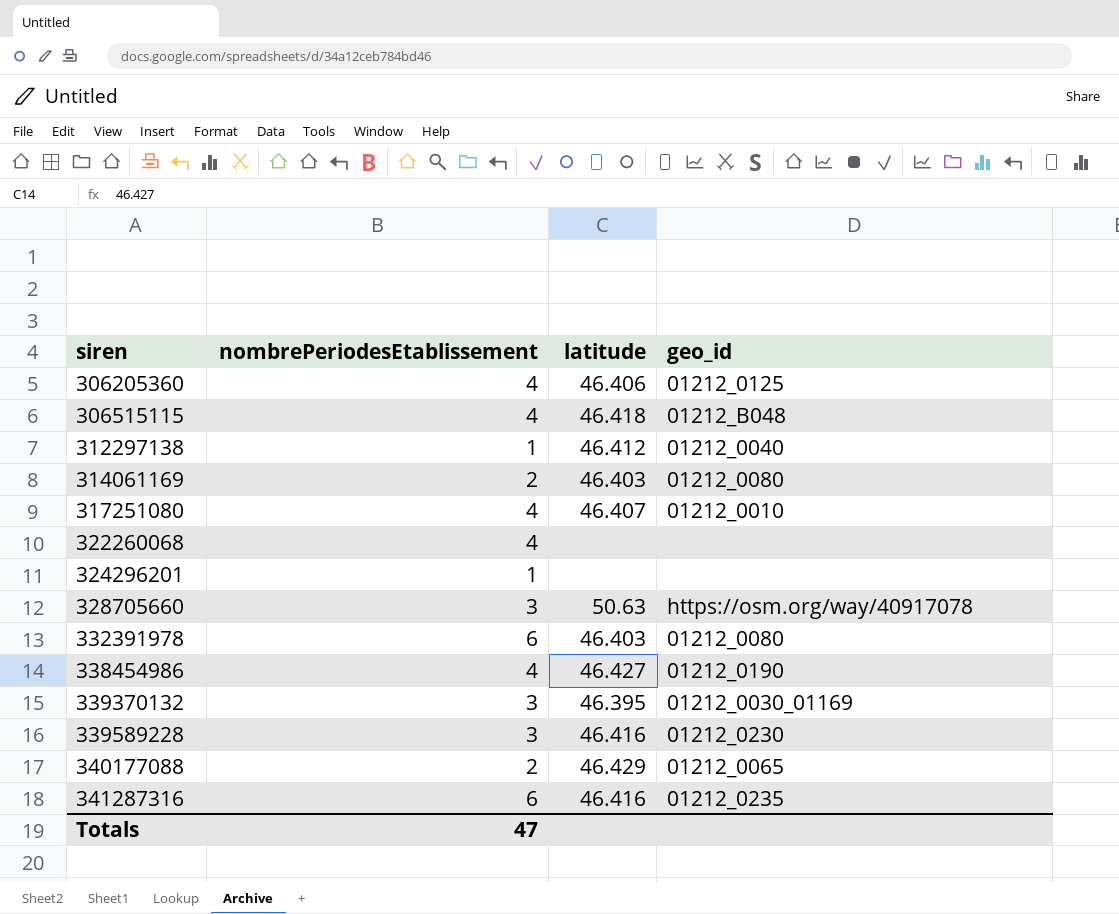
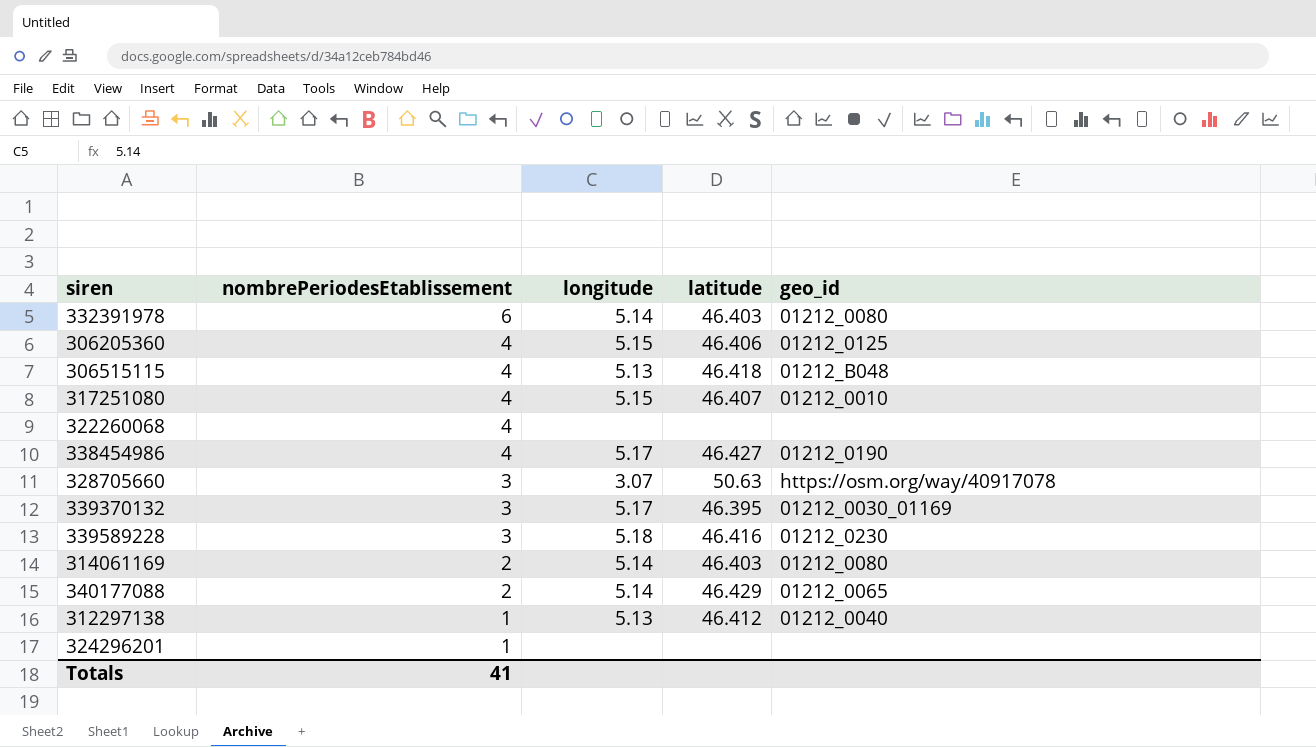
row order: siren ascending -> nombrePeriodesEtablissement descending
column longitude | position: none -> 3
row 341287316: 6 | 46.416 | 01212_0235 -> none
Totals | nombrePeriodesEtablissement: 47 -> 41

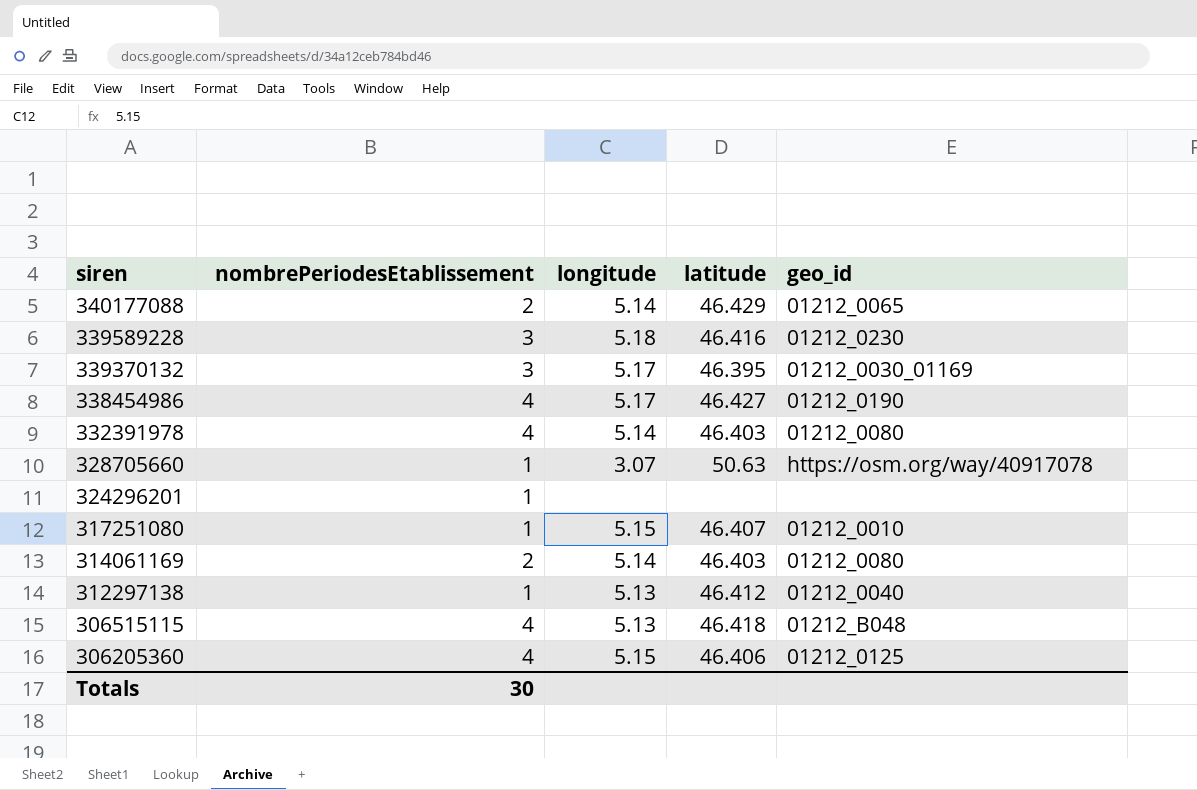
row order: nombrePeriodesEtablissement descending -> siren descending
row 322260068: 4 | none | none | none -> none
332391978 | nombrePeriodesEtablissement: 6 -> 4
328705660 | nombrePeriodesEtablissement: 3 -> 1
317251080 | nombrePeriodesEtablissement: 4 -> 1
Totals | nombrePeriodesEtablissement: 41 -> 30

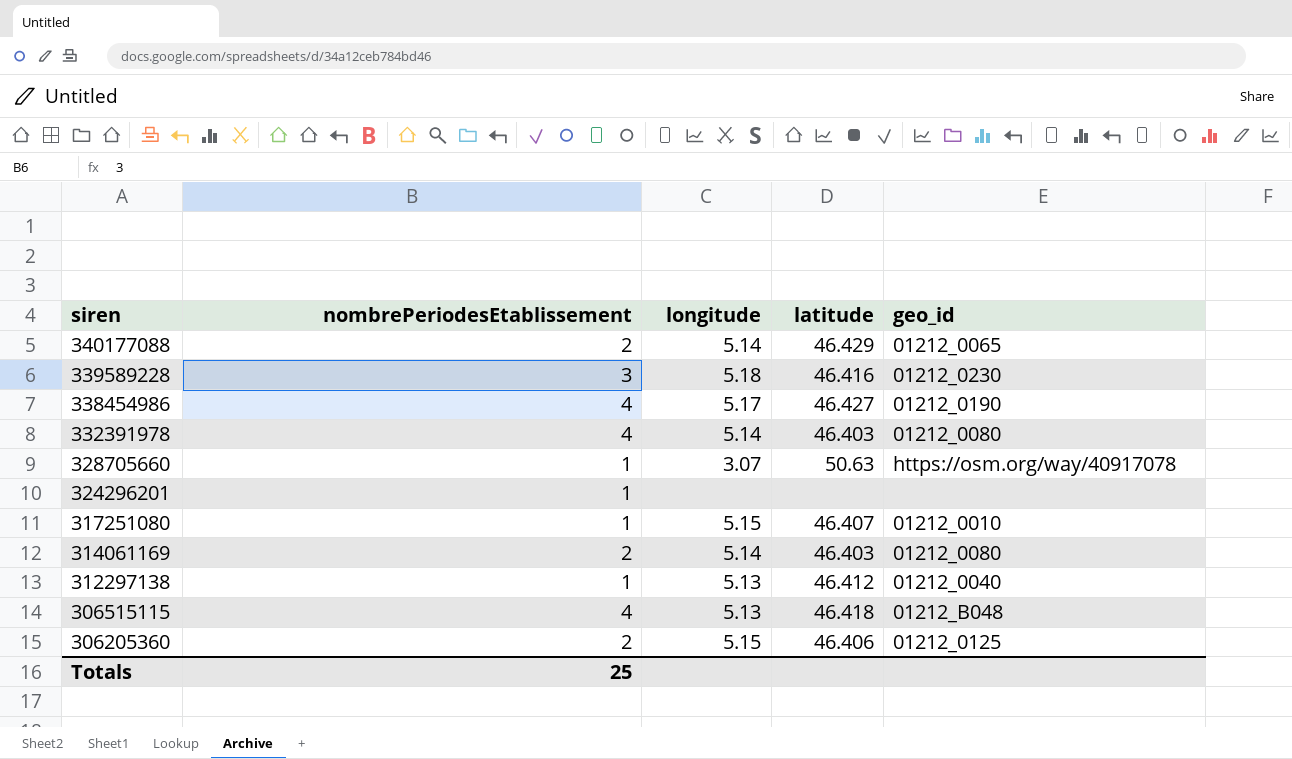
row 339370132: 3 | 5.17 | 46.395 | 01212_0030_01169 -> none
306205360 | nombrePeriodesEtablissement: 4 -> 2
Totals | nombrePeriodesEtablissement: 30 -> 25

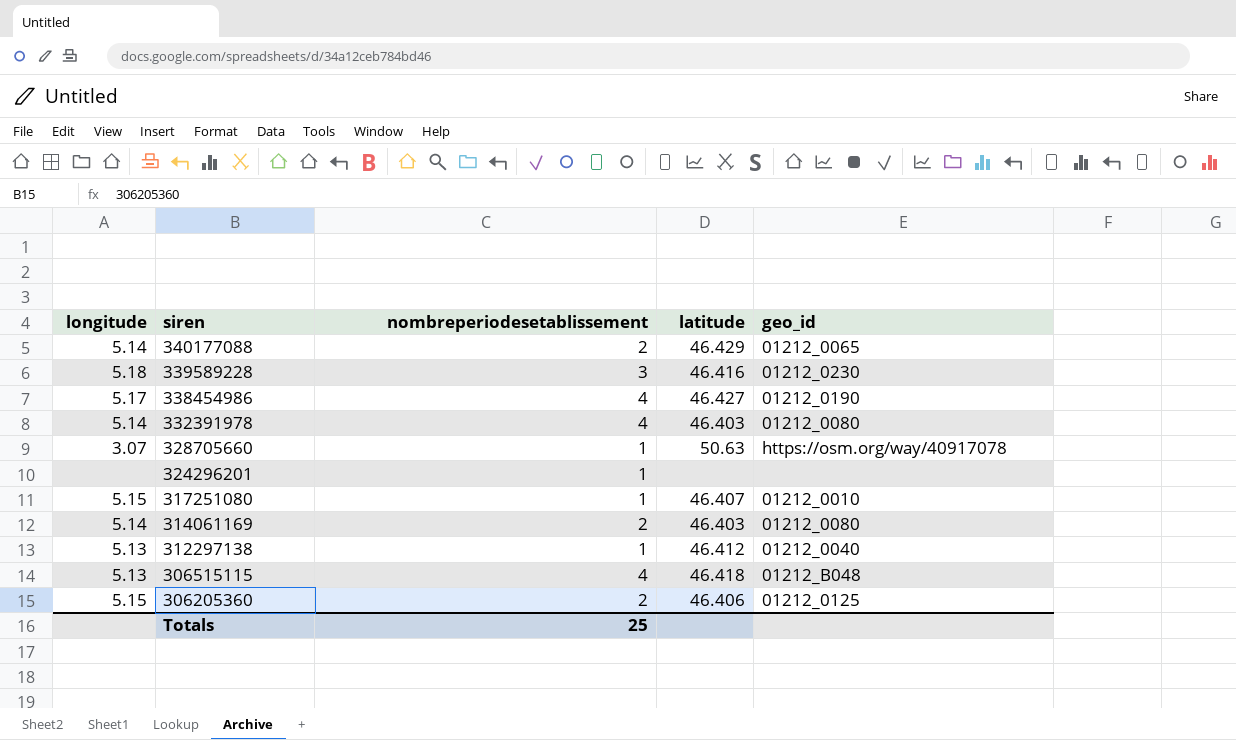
column longitude | position: 3 -> 1
column name: nombrePeriodesEtablissement -> nombreperiodesetablissement

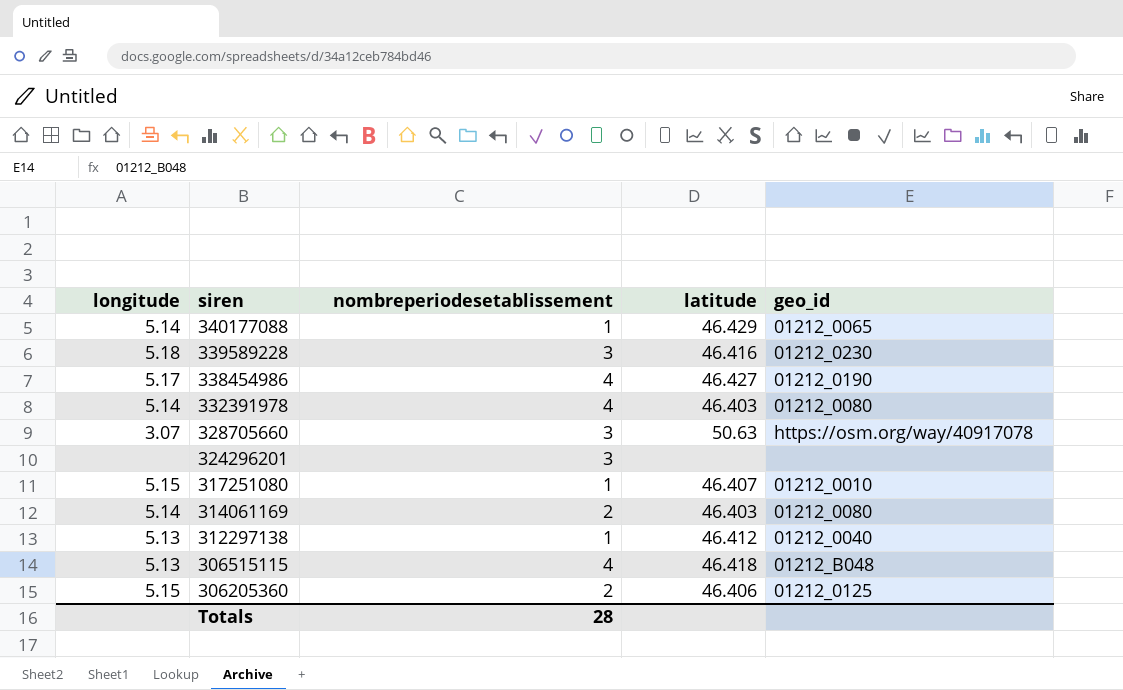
340177088 | nombreperiodesetablissement: 2 -> 1
328705660 | nombreperiodesetablissement: 1 -> 3
324296201 | nombreperiodesetablissement: 1 -> 3
Totals | nombreperiodesetablissement: 25 -> 28

